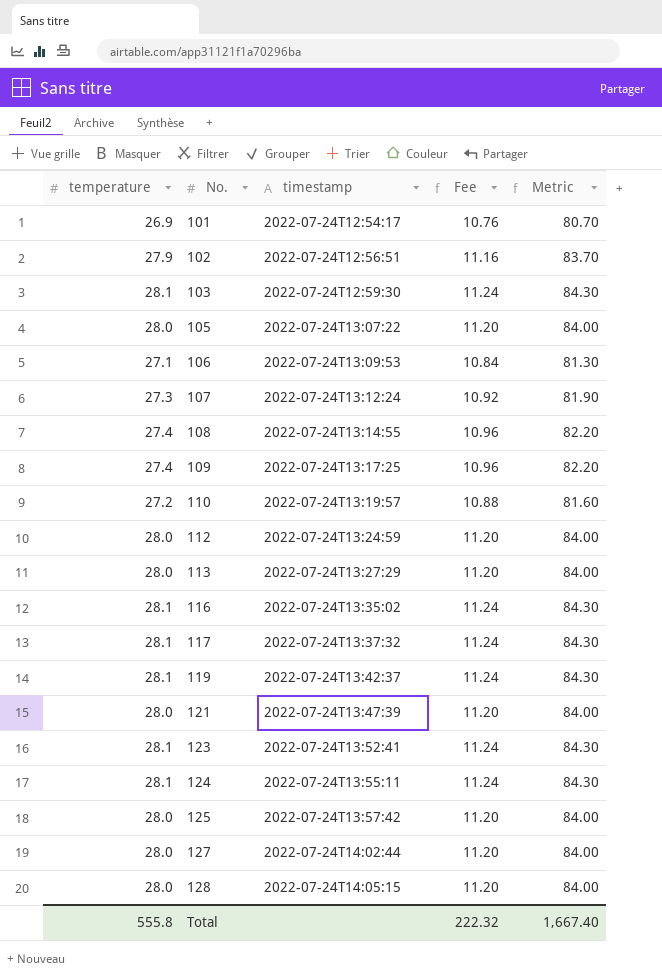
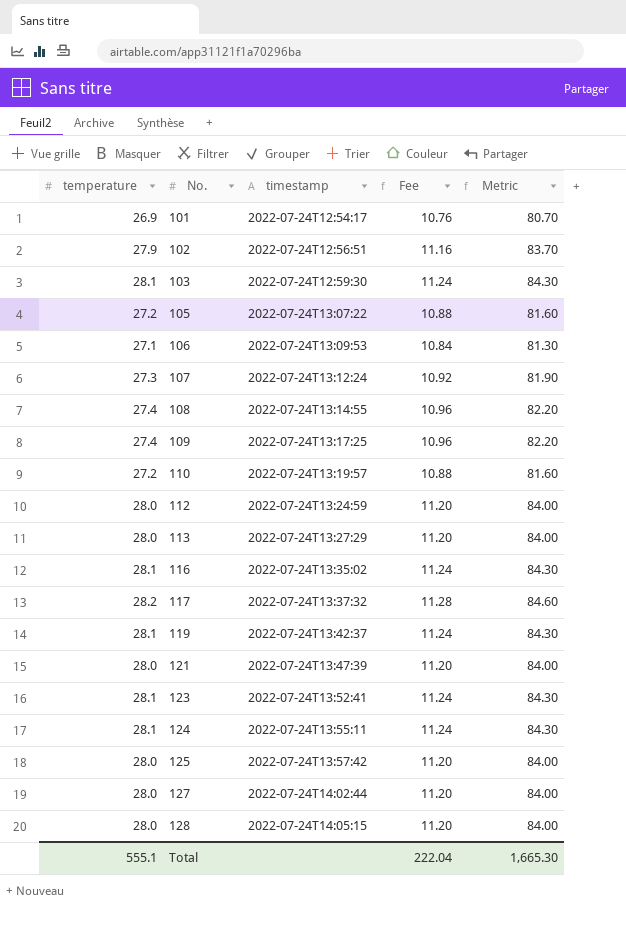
105 | temperature: 28.0 -> 27.2
105 | Fee: 11.20 -> 10.88
105 | Metric: 84.00 -> 81.60
117 | temperature: 28.1 -> 28.2
117 | Fee: 11.24 -> 11.28
117 | Metric: 84.30 -> 84.60
Total | temperature: 555.8 -> 555.1
Total | Fee: 222.32 -> 222.04
Total | Metric: 1,667.40 -> 1,665.30

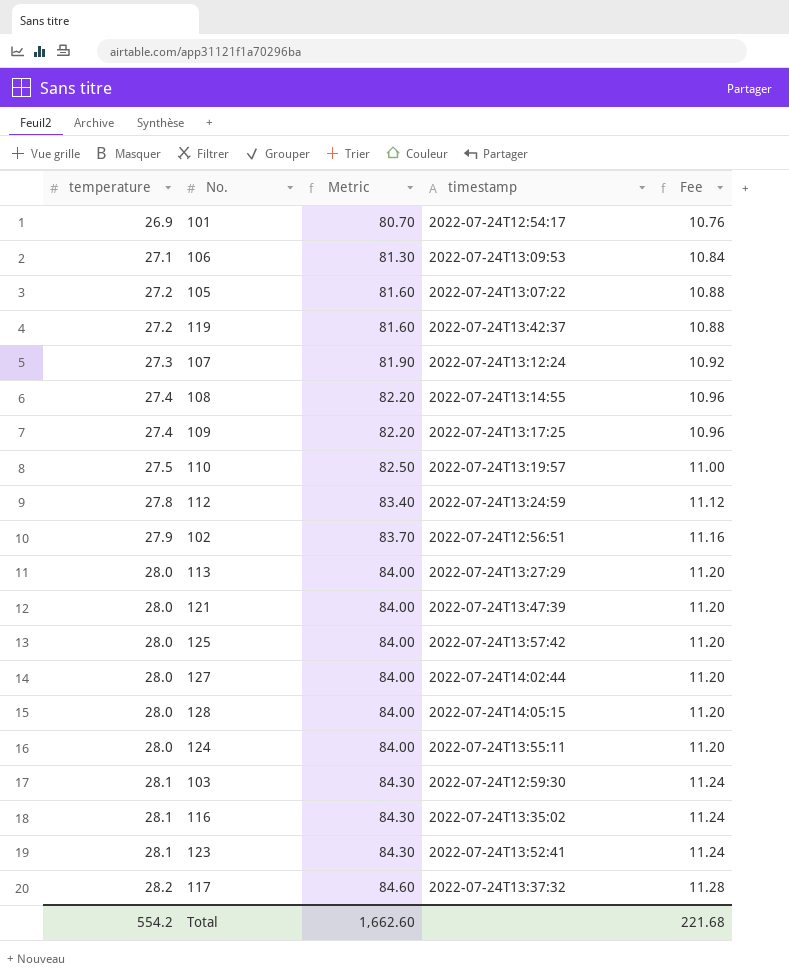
row order: No. ascending -> temperature ascending
column Metric | position: 5 -> 3
119 | temperature: 28.1 -> 27.2
119 | Metric: 84.30 -> 81.60
119 | Fee: 11.24 -> 10.88
110 | temperature: 27.2 -> 27.5
110 | Metric: 81.60 -> 82.50
110 | Fee: 10.88 -> 11.00
112 | temperature: 28.0 -> 27.8
112 | Metric: 84.00 -> 83.40
112 | Fee: 11.20 -> 11.12
124 | temperature: 28.1 -> 28.0
124 | Metric: 84.30 -> 84.00
124 | Fee: 11.24 -> 11.20
Total | temperature: 555.1 -> 554.2
Total | Metric: 1,665.30 -> 1,662.60
Total | Fee: 222.04 -> 221.68

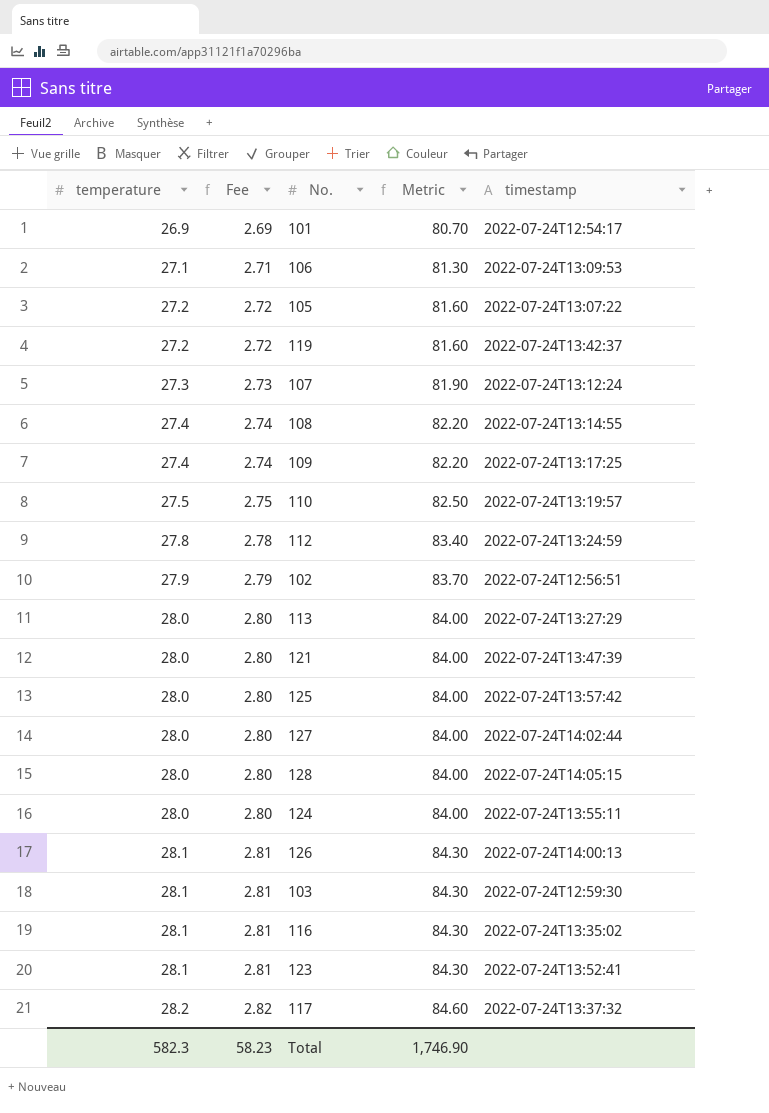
column Fee | formula: [temperature] * 0.4 -> [temperature] * 0.1
column Fee | position: 5 -> 2
row 126: none -> 28.1 | 2.81 | 84.30 | 2022-07-24T14:00:13
Total | temperature: 554.2 -> 582.3
Total | Fee: 221.68 -> 58.23
Total | Metric: 1,662.60 -> 1,746.90

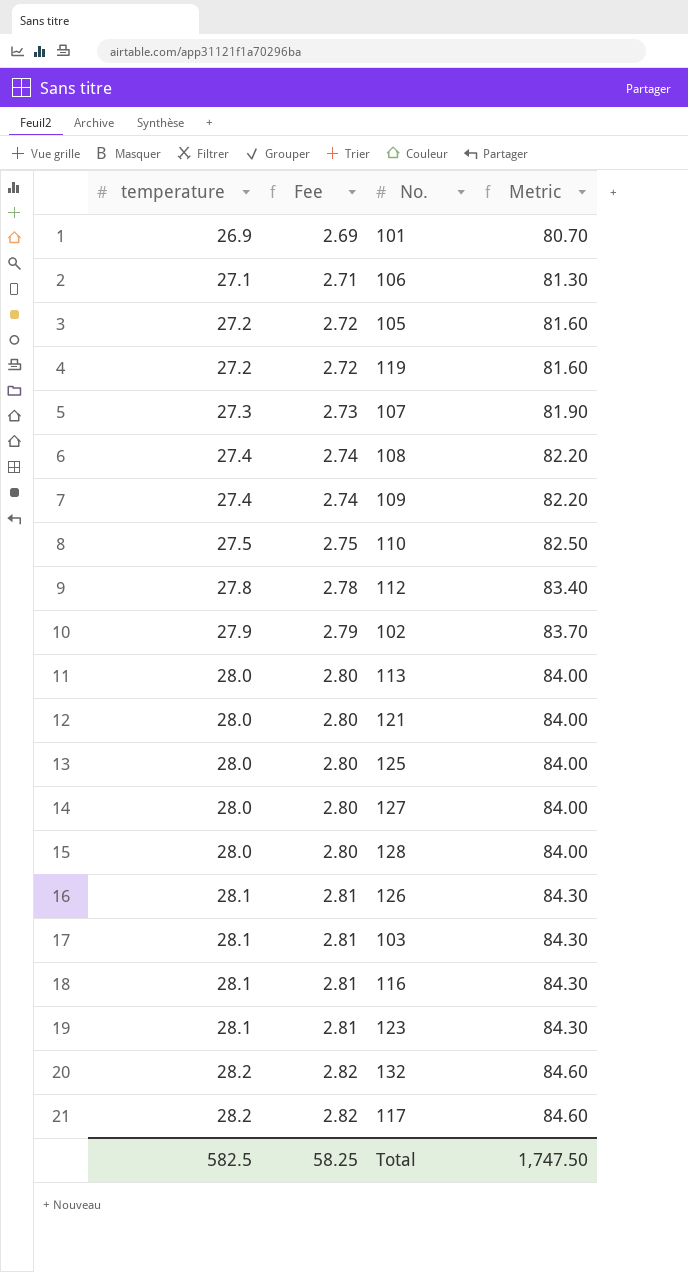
column timestamp | position: 5 -> none
row 124: 28.0 | 2.80 | 84.00 | 2022-07-24T13:55:11 -> none
row 132: none -> 28.2 | 2.82 | 84.60
Total | temperature: 582.3 -> 582.5
Total | Fee: 58.23 -> 58.25
Total | Metric: 1,746.90 -> 1,747.50

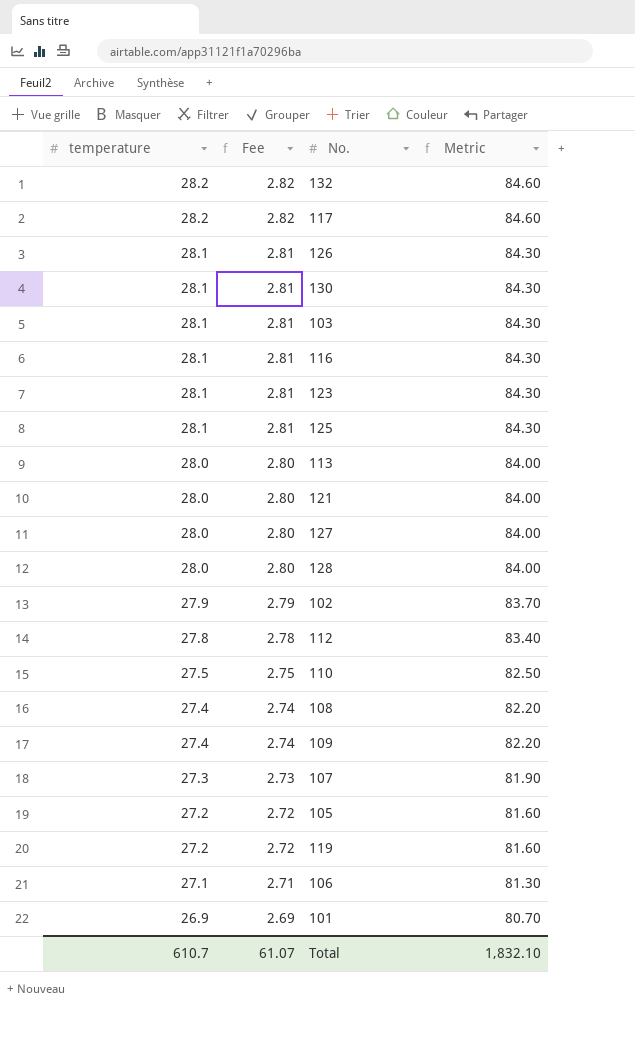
row order: temperature ascending -> temperature descending
row 130: none -> 28.1 | 2.81 | 84.30
125 | temperature: 28.0 -> 28.1
125 | Fee: 2.80 -> 2.81
125 | Metric: 84.00 -> 84.30
Total | temperature: 582.5 -> 610.7
Total | Fee: 58.25 -> 61.07
Total | Metric: 1,747.50 -> 1,832.10

